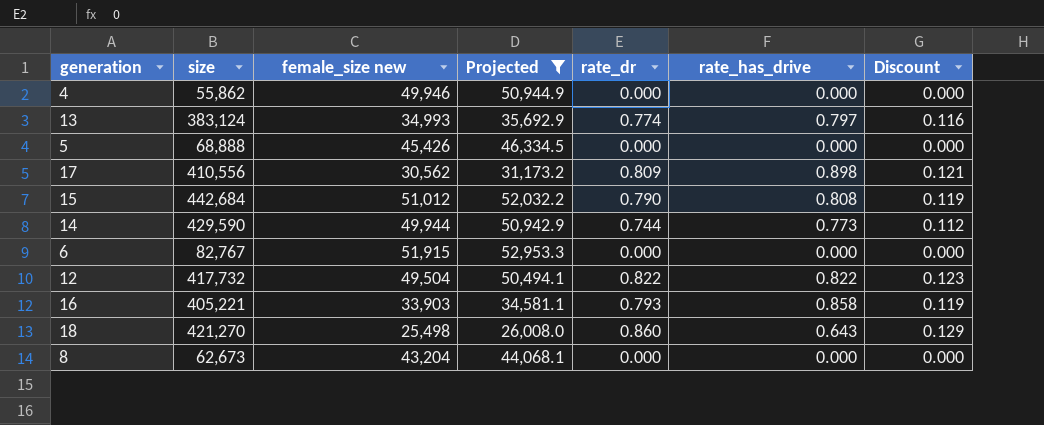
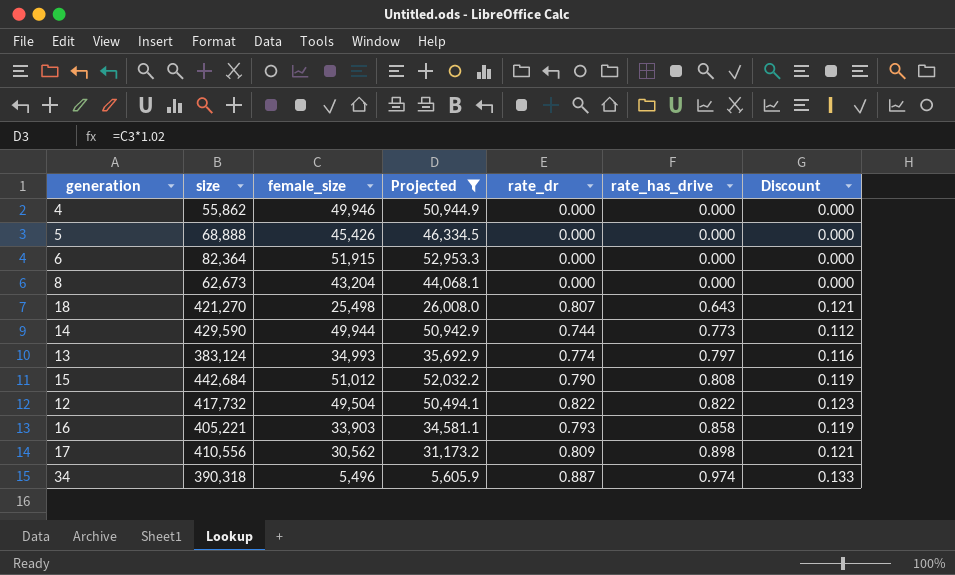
row order: none -> rate_has_drive ascending
column name: female_size new -> female_size
6 | size: 82,767 -> 82,364
18 | rate_dr: 0.860 -> 0.807
18 | Discount: 0.129 -> 0.121
row 34: none -> 390,318 | 5,496 | 5,605.9 | 0.887 | 0.974 | 0.133

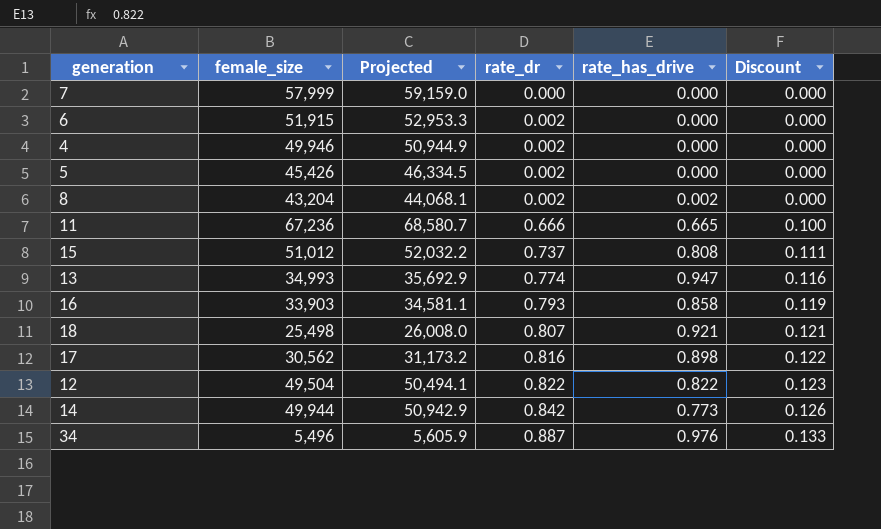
filter: Projected <= 52,953.3 -> none
row order: rate_has_drive ascending -> rate_dr ascending
column size | position: 2 -> none
6 | rate_dr: 0.000 -> 0.002
4 | rate_dr: 0.000 -> 0.002
5 | rate_dr: 0.000 -> 0.002
8 | rate_dr: 0.000 -> 0.002
8 | rate_has_drive: 0.000 -> 0.002
15 | rate_dr: 0.790 -> 0.737
15 | Discount: 0.119 -> 0.111
13 | rate_has_drive: 0.797 -> 0.947
18 | rate_has_drive: 0.643 -> 0.921
17 | rate_dr: 0.809 -> 0.816
17 | Discount: 0.121 -> 0.122
14 | rate_dr: 0.744 -> 0.842
14 | Discount: 0.112 -> 0.126
34 | rate_has_drive: 0.974 -> 0.976

